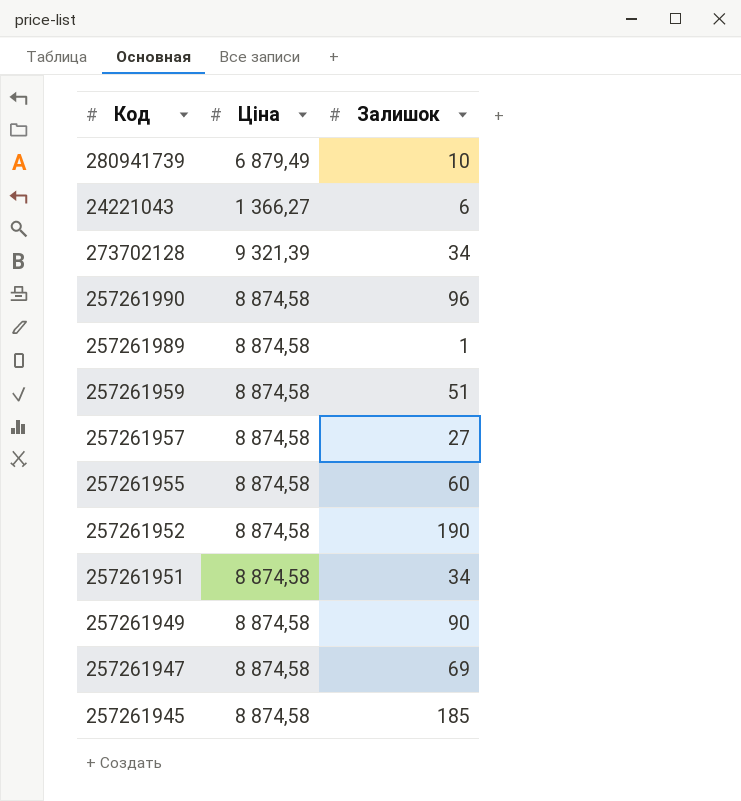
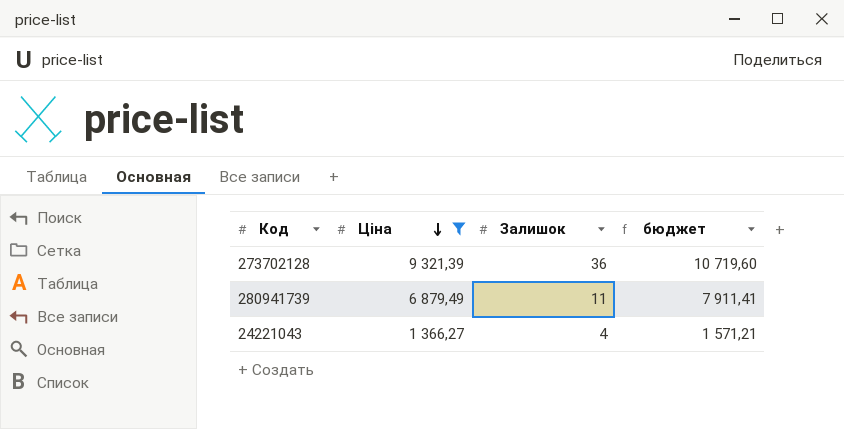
filter: none -> Ціна != 8 874,58
row order: none -> Ціна descending
column бюджет | formula: none -> [Ціна] * 1,15
273702128 | Залишок: 34 -> 36
280941739 | Залишок: 10 -> 11
24221043 | Залишок: 6 -> 4

